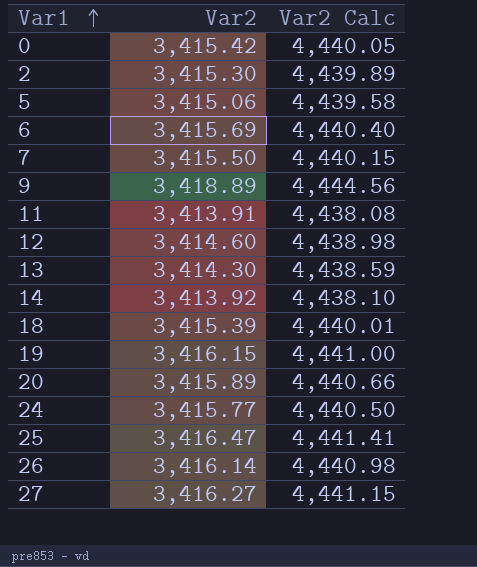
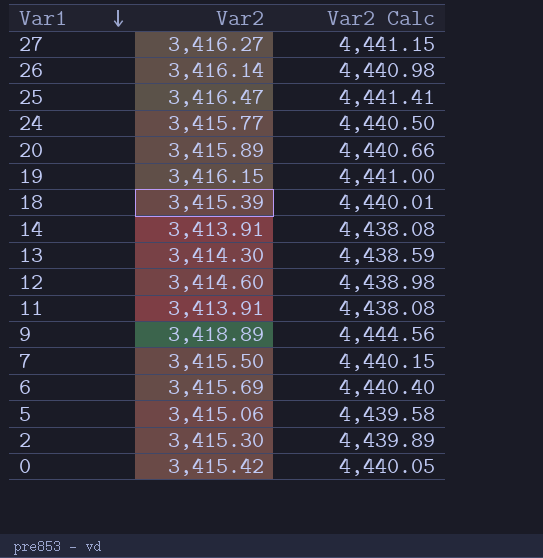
row order: Var1 ascending -> Var1 descending
14 | Var2: 3,413.92 -> 3,413.91
14 | Var2 Calc: 4,438.10 -> 4,438.08

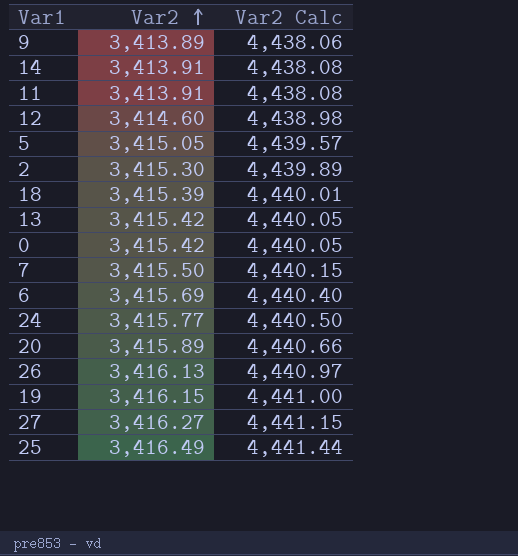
row order: Var1 descending -> Var2 ascending
9 | Var2: 3,418.89 -> 3,413.89
9 | Var2 Calc: 4,444.56 -> 4,438.06
5 | Var2: 3,415.06 -> 3,415.05
5 | Var2 Calc: 4,439.58 -> 4,439.57
13 | Var2: 3,414.30 -> 3,415.42
13 | Var2 Calc: 4,438.59 -> 4,440.05
26 | Var2: 3,416.14 -> 3,416.13
26 | Var2 Calc: 4,440.98 -> 4,440.97
25 | Var2: 3,416.47 -> 3,416.49
25 | Var2 Calc: 4,441.41 -> 4,441.44

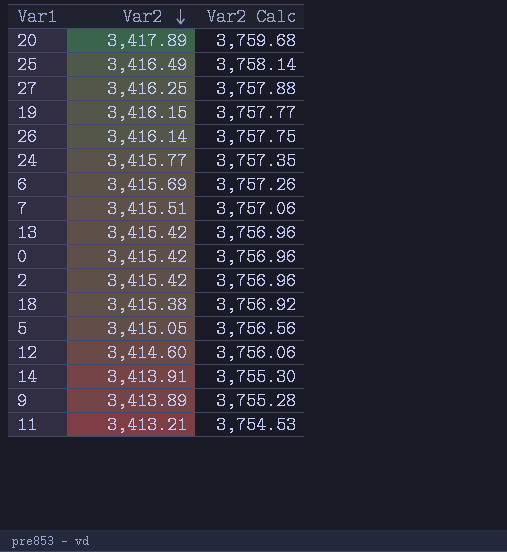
row order: Var2 ascending -> Var2 descending
column Var2 Calc | formula: [Var2] * 1.3 -> [Var2] * 1.1
20 | Var2: 3,415.89 -> 3,417.89
27 | Var2: 3,416.27 -> 3,416.25
26 | Var2: 3,416.13 -> 3,416.14
7 | Var2: 3,415.50 -> 3,415.51
2 | Var2: 3,415.30 -> 3,415.42
18 | Var2: 3,415.39 -> 3,415.38
11 | Var2: 3,413.91 -> 3,413.21

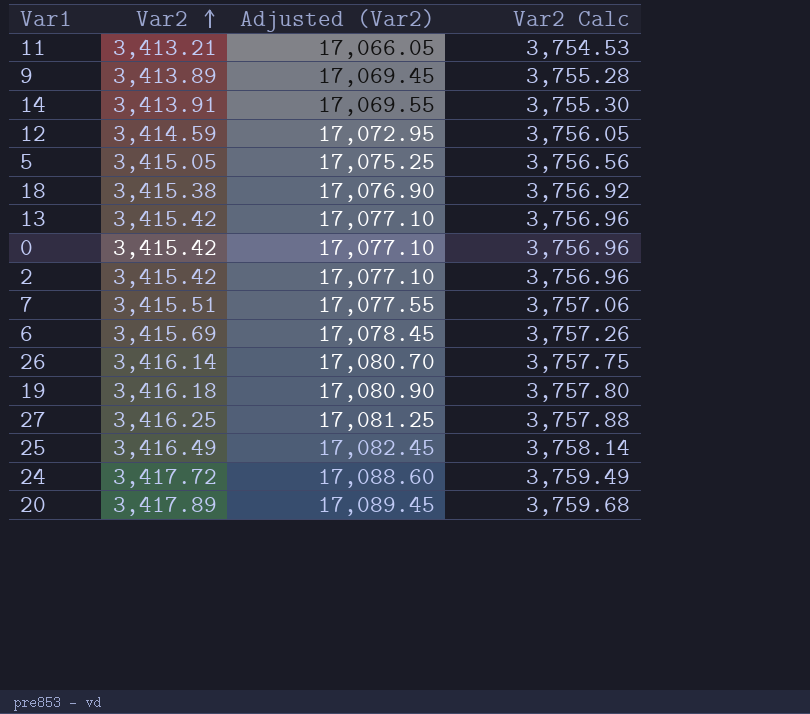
row order: Var2 descending -> Var2 ascending
column Adjusted (Var2) | formula: none -> [Var2] * 5
12 | Var2: 3,414.60 -> 3,414.59
12 | Var2 Calc: 3,756.06 -> 3,756.05
19 | Var2: 3,416.15 -> 3,416.18
19 | Var2 Calc: 3,757.77 -> 3,757.80
24 | Var2: 3,415.77 -> 3,417.72
24 | Var2 Calc: 3,757.35 -> 3,759.49

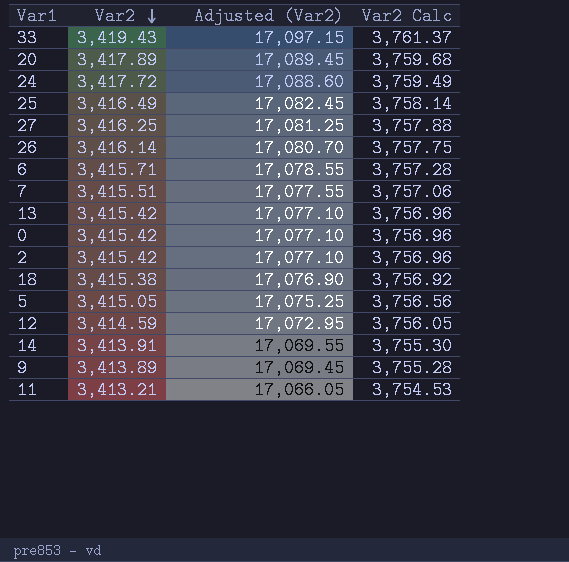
row order: Var2 ascending -> Var2 descending
row 19: 3,416.18 | 17,080.90 | 3,757.80 -> none
row 33: none -> 3,419.43 | 17,097.15 | 3,761.37
6 | Var2: 3,415.69 -> 3,415.71
6 | Adjusted (Var2): 17,078.45 -> 17,078.55
6 | Var2 Calc: 3,757.26 -> 3,757.28

